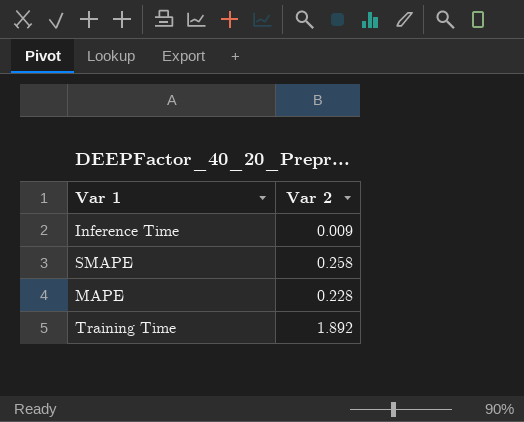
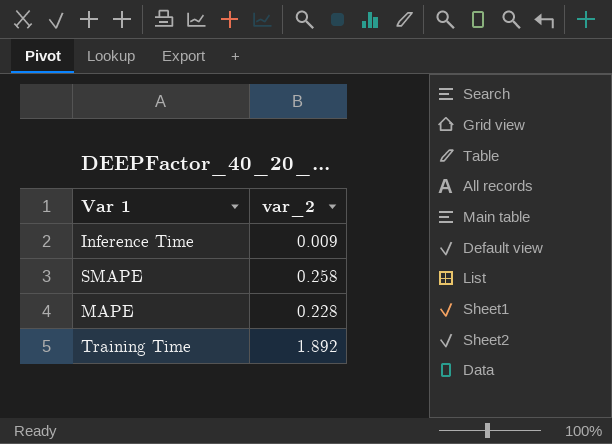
column name: Var 2 -> var_2

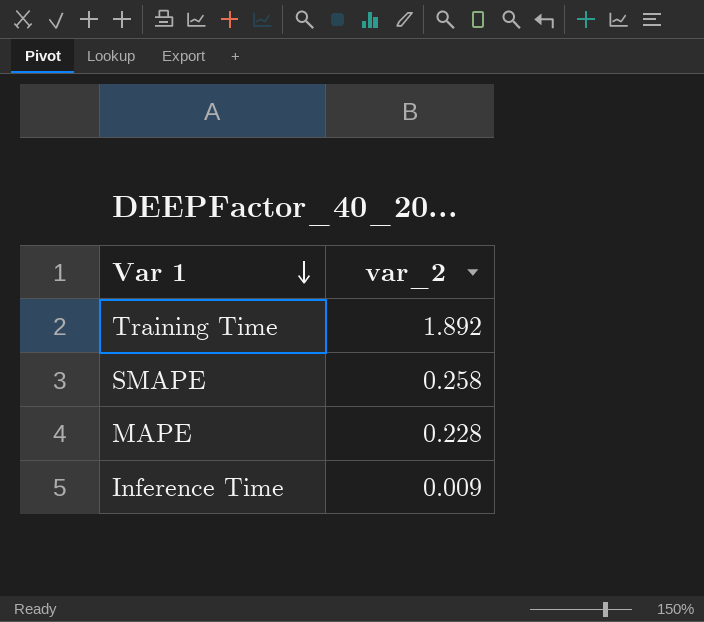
row order: none -> Var 1 descending

